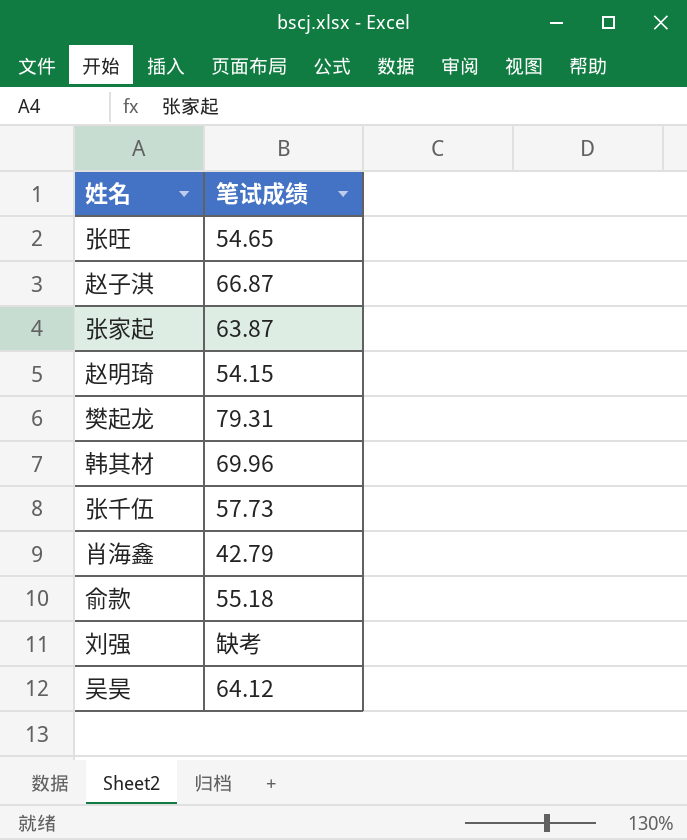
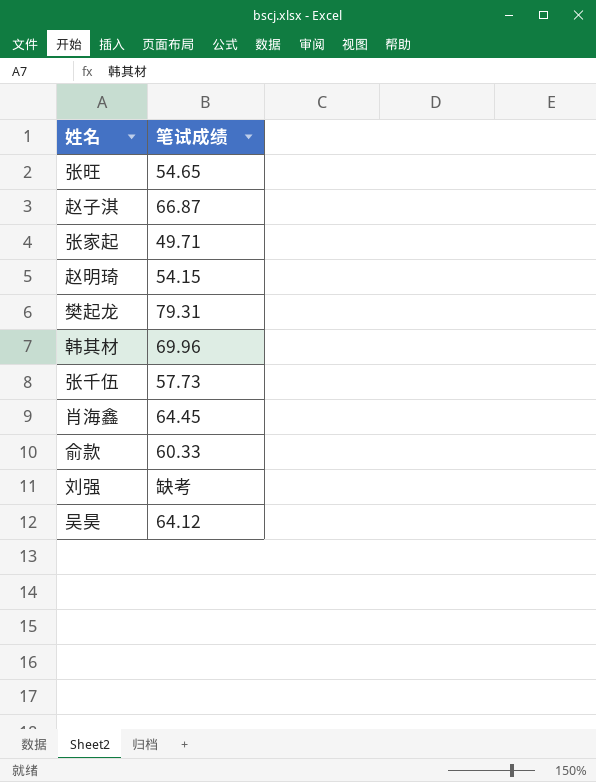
张家起 | 笔试成绩: 63.87 -> 49.71
肖海鑫 | 笔试成绩: 42.79 -> 64.45
俞款 | 笔试成绩: 55.18 -> 60.33

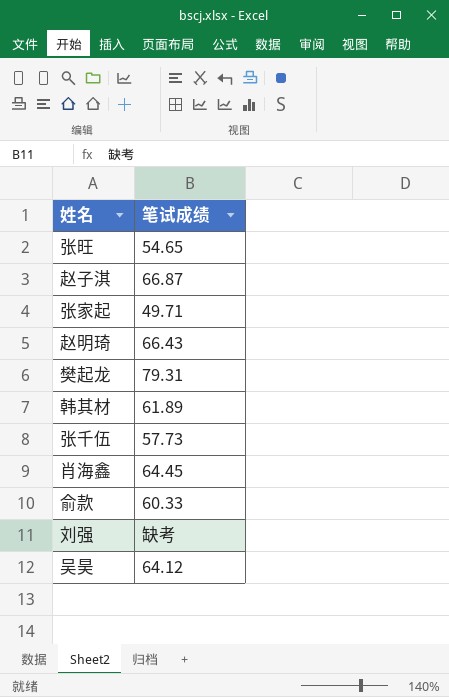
赵明琦 | 笔试成绩: 54.15 -> 66.43
韩其材 | 笔试成绩: 69.96 -> 61.89

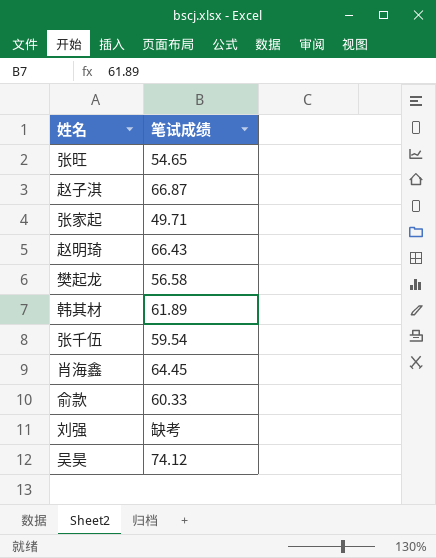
樊起龙 | 笔试成绩: 79.31 -> 56.58
张千伍 | 笔试成绩: 57.73 -> 59.54
吴昊 | 笔试成绩: 64.12 -> 74.12

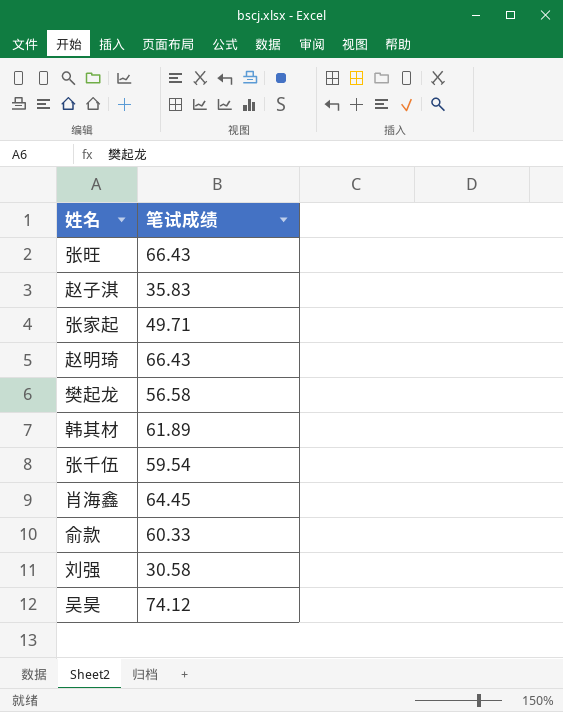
张旺 | 笔试成绩: 54.65 -> 66.43
赵子淇 | 笔试成绩: 66.87 -> 35.83
刘强 | 笔试成绩: 缺考 -> 30.58

